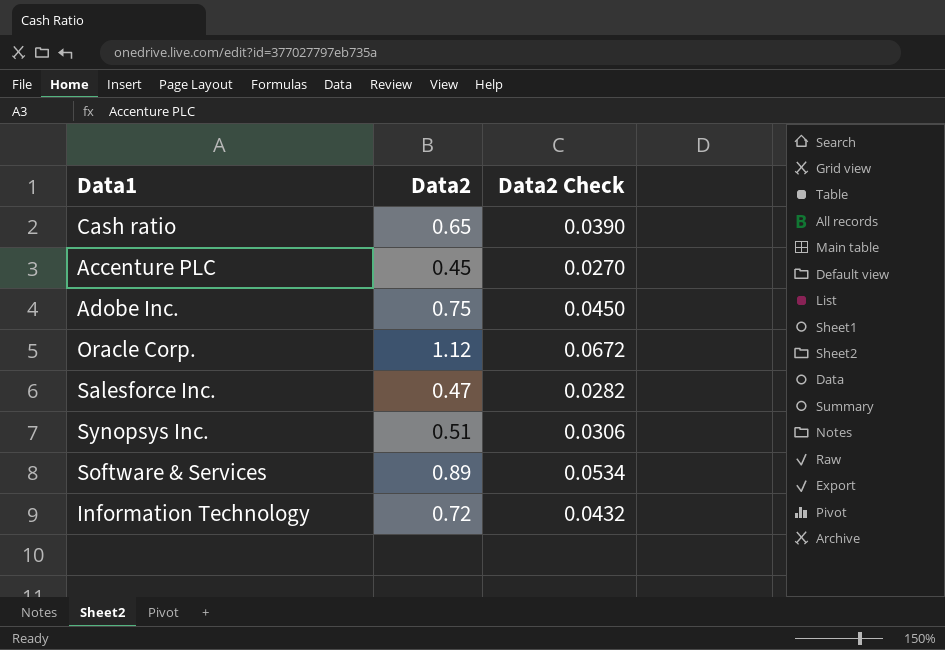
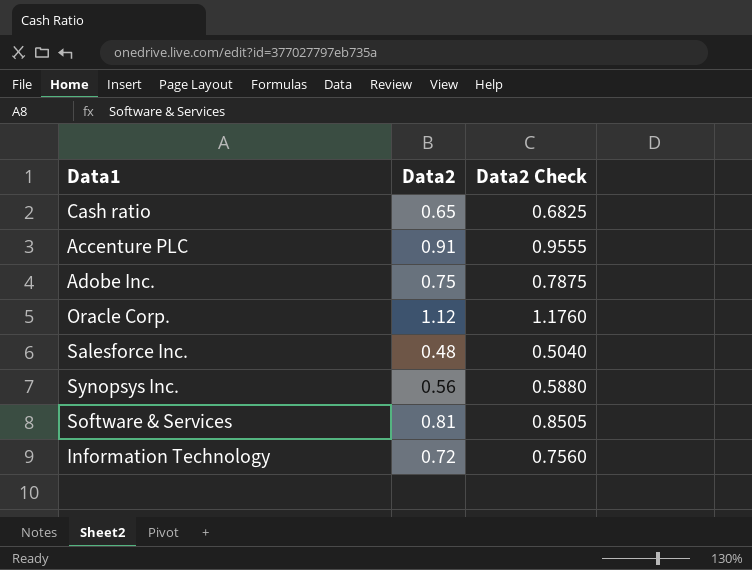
column Data2 Check | formula: [Data2] * 0.06 -> [Data2] * 1.05
Accenture PLC | Data2: 0.45 -> 0.91
Salesforce Inc. | Data2: 0.47 -> 0.48
Synopsys Inc. | Data2: 0.51 -> 0.56
Software & Services | Data2: 0.89 -> 0.81

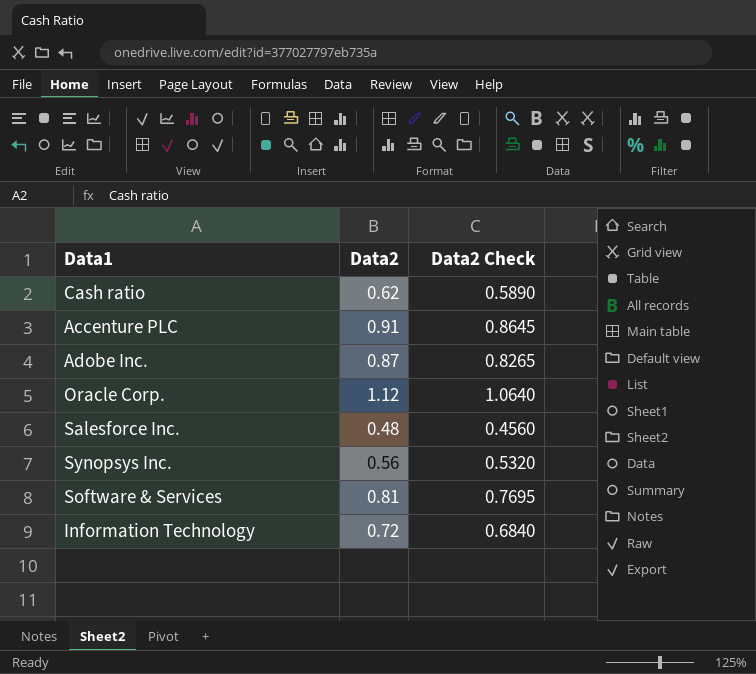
column Data2 Check | formula: [Data2] * 1.05 -> [Data2] * 0.95
Cash ratio | Data2: 0.65 -> 0.62
Adobe Inc. | Data2: 0.75 -> 0.87

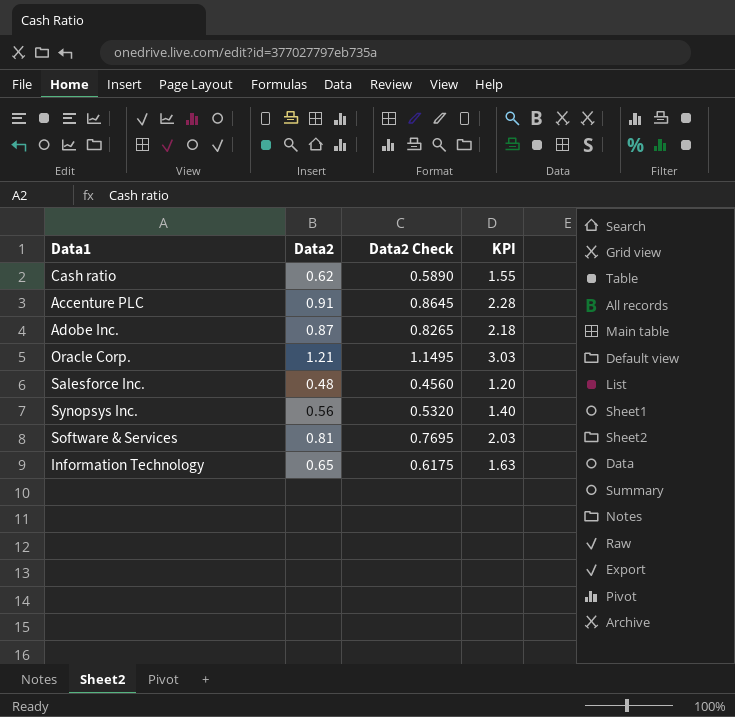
column KPI | formula: none -> [Data2] * 2.5
Oracle Corp. | Data2: 1.12 -> 1.21
Oracle Corp. | Data2 Check: 1.0640 -> 1.1495
Information Technology | Data2: 0.72 -> 0.65
Information Technology | Data2 Check: 0.6840 -> 0.6175

